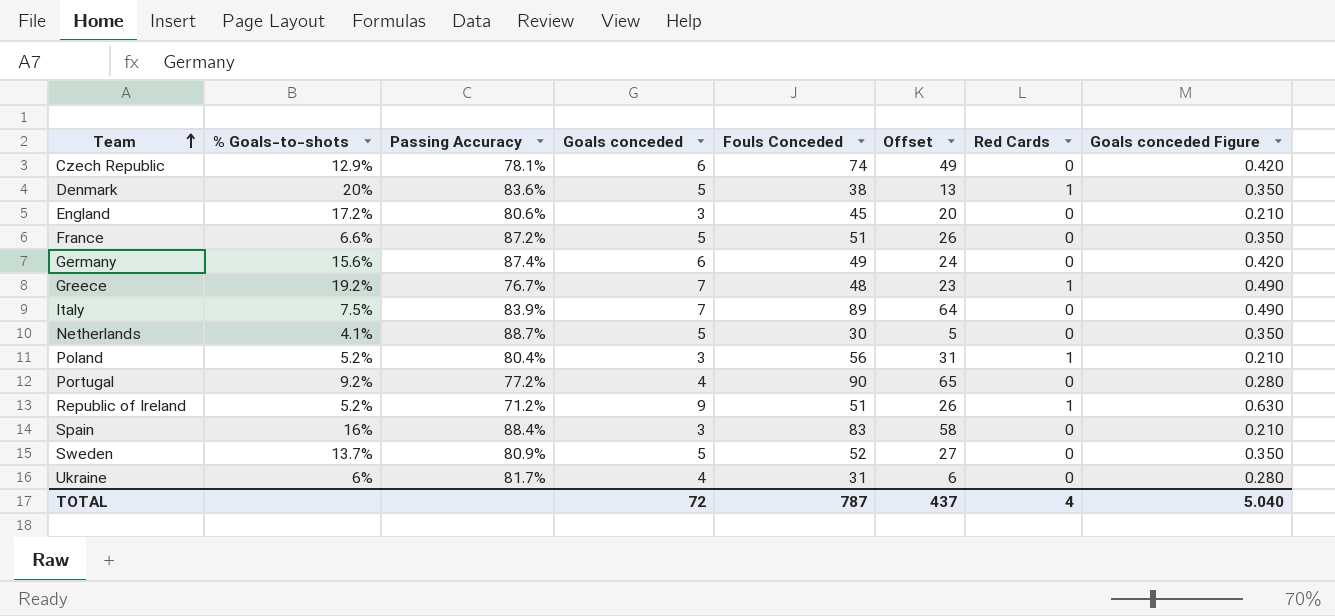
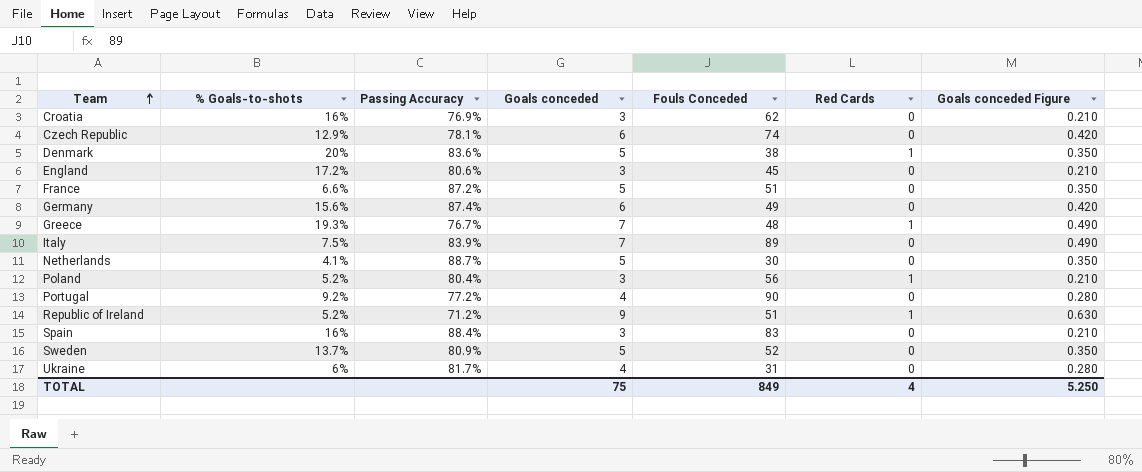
column Offset | formula: [Fouls Conceded] - 25 -> none
row Croatia: none -> 16% | 76.9% | 3 | 62 | 0 | 0.210
Greece | % Goals-to-shots: 19.2% -> 19.3%
TOTAL | Goals conceded: 72 -> 75
TOTAL | Fouls Conceded: 787 -> 849
TOTAL | Goals conceded Figure: 5.040 -> 5.250

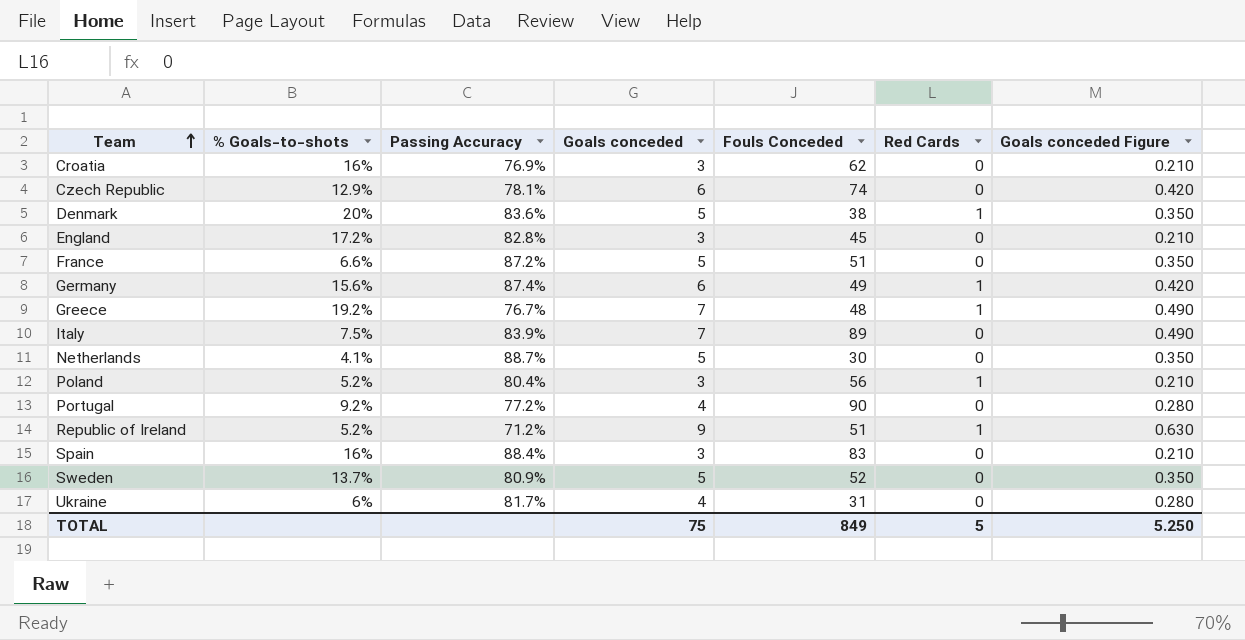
England | Passing Accuracy: 80.6% -> 82.8%
Germany | Red Cards: 0 -> 1
Greece | % Goals-to-shots: 19.3% -> 19.2%
TOTAL | Red Cards: 4 -> 5

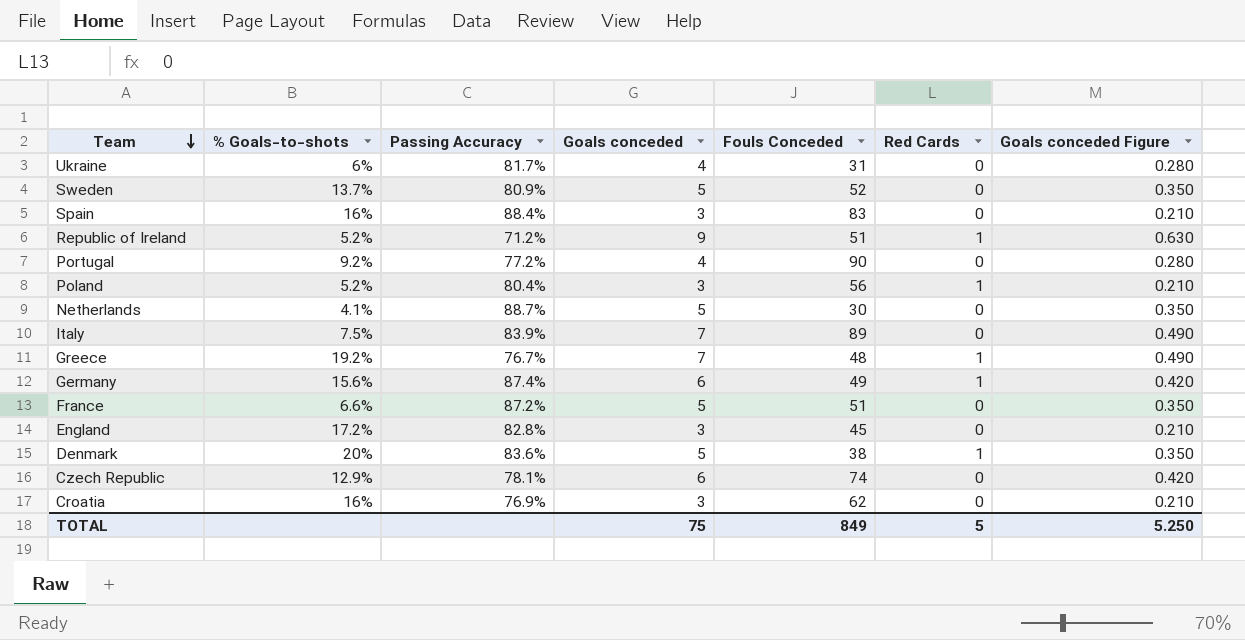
row order: Team ascending -> Team descending

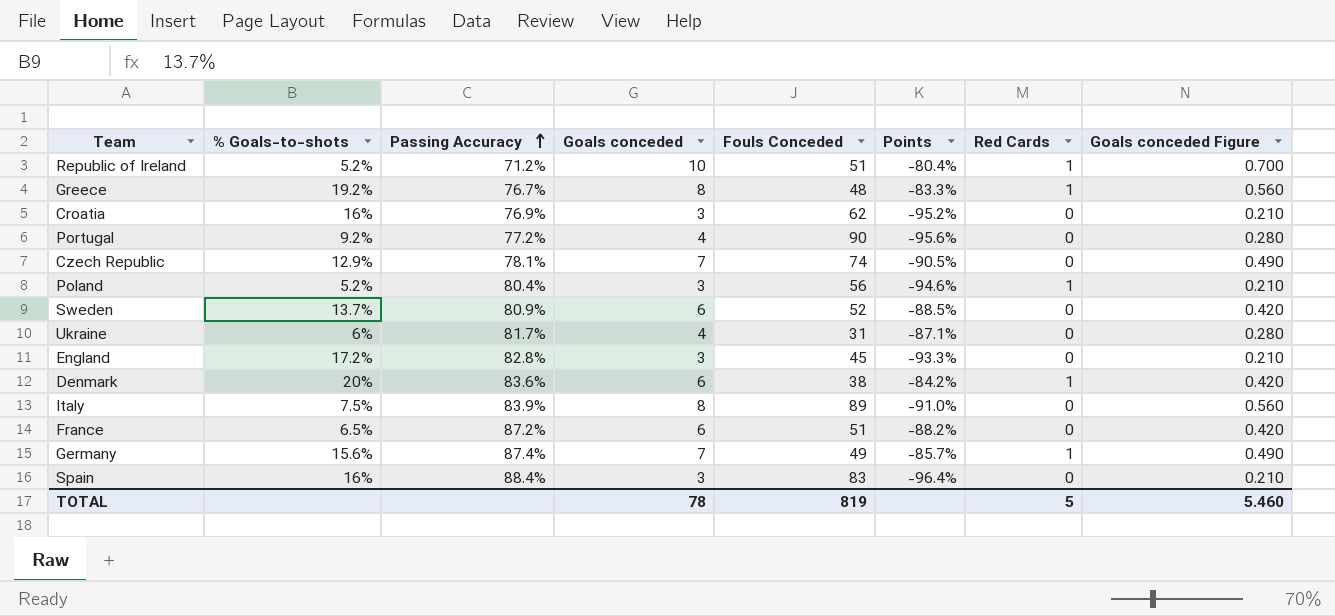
row order: Team descending -> Passing Accuracy ascending
column Points | formula: none -> ([Goals conceded] - [Fouls Conceded]) / [Fouls Conceded]
row Netherlands: 4.1% | 88.7% | 5 | 30 | 0 | 0.350 -> none
Republic of Ireland | Goals conceded: 9 -> 10
Republic of Ireland | Goals conceded Figure: 0.630 -> 0.700
Greece | Goals conceded: 7 -> 8
Greece | Goals conceded Figure: 0.490 -> 0.560
Czech Republic | Goals conceded: 6 -> 7
Czech Republic | Goals conceded Figure: 0.420 -> 0.490
Sweden | Goals conceded: 5 -> 6
Sweden | Goals conceded Figure: 0.350 -> 0.420
Denmark | Goals conceded: 5 -> 6
Denmark | Goals conceded Figure: 0.350 -> 0.420
Italy | Goals conceded: 7 -> 8
Italy | Goals conceded Figure: 0.490 -> 0.560
France | % Goals-to-shots: 6.6% -> 6.5%
France | Goals conceded: 5 -> 6
France | Goals conceded Figure: 0.350 -> 0.420
Germany | Goals conceded: 6 -> 7
Germany | Goals conceded Figure: 0.420 -> 0.490
TOTAL | Goals conceded: 75 -> 78
TOTAL | Fouls Conceded: 849 -> 819
TOTAL | Goals conceded Figure: 5.250 -> 5.460

